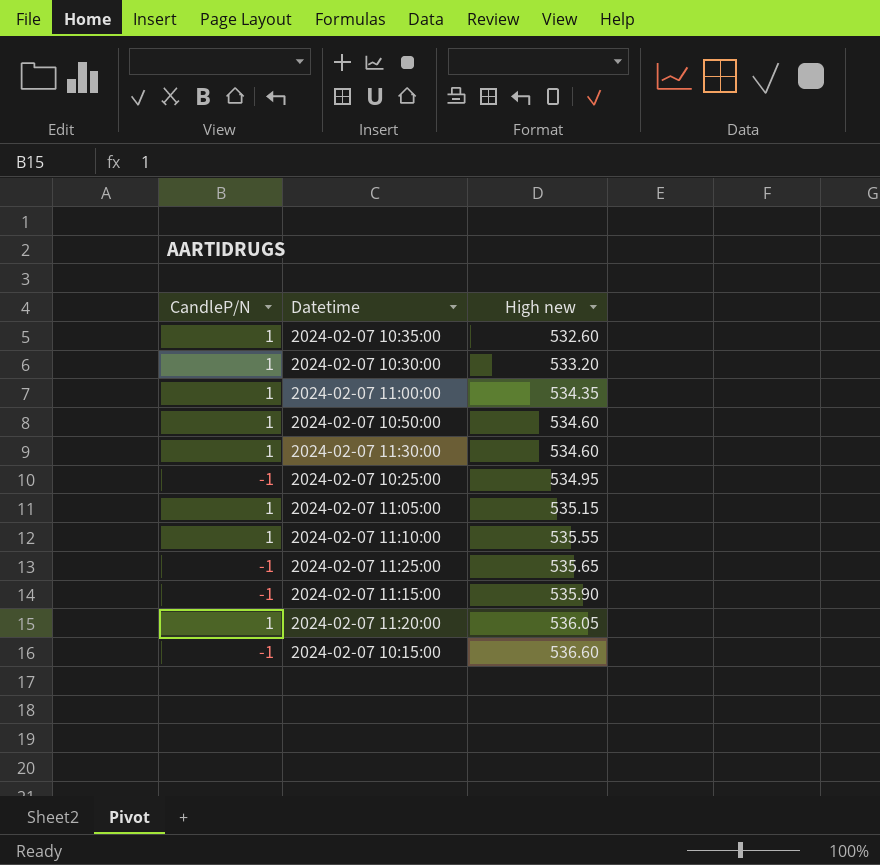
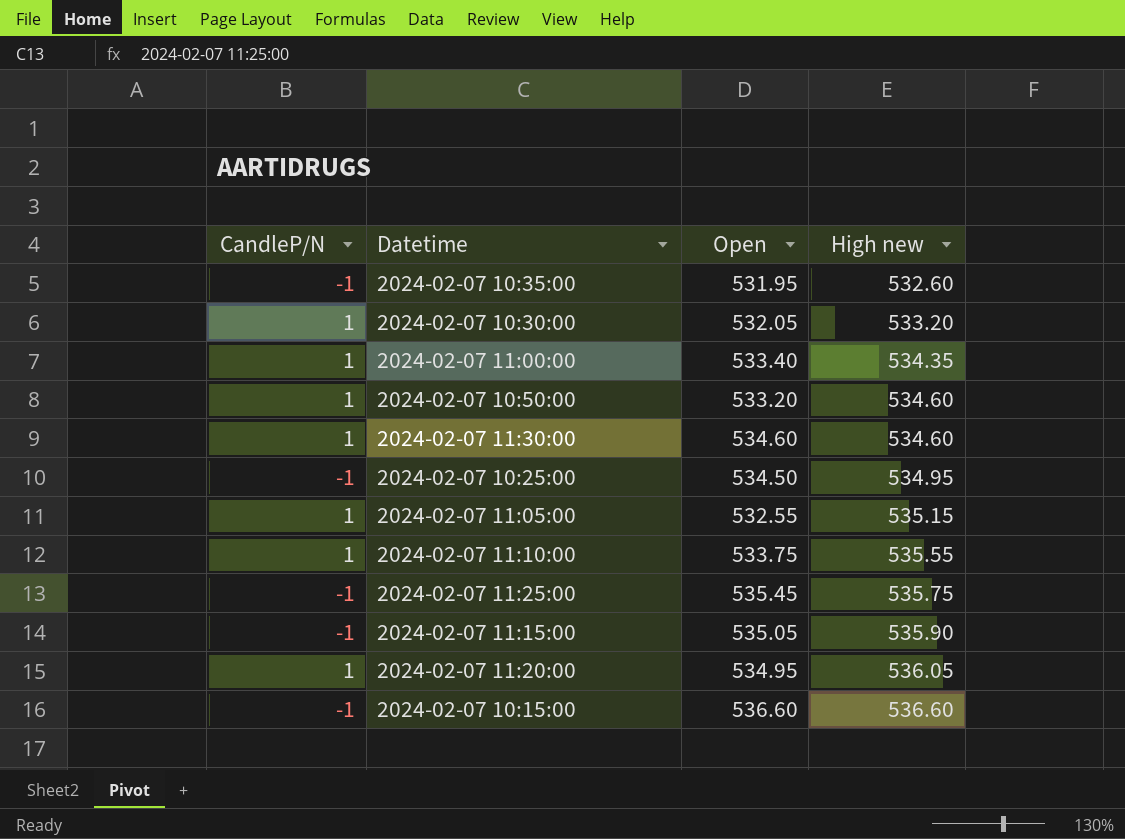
column Open | position: none -> 3
2024-02-07 10:35:00 | CandleP/N: 1 -> -1
2024-02-07 11:25:00 | High new: 535.65 -> 535.75

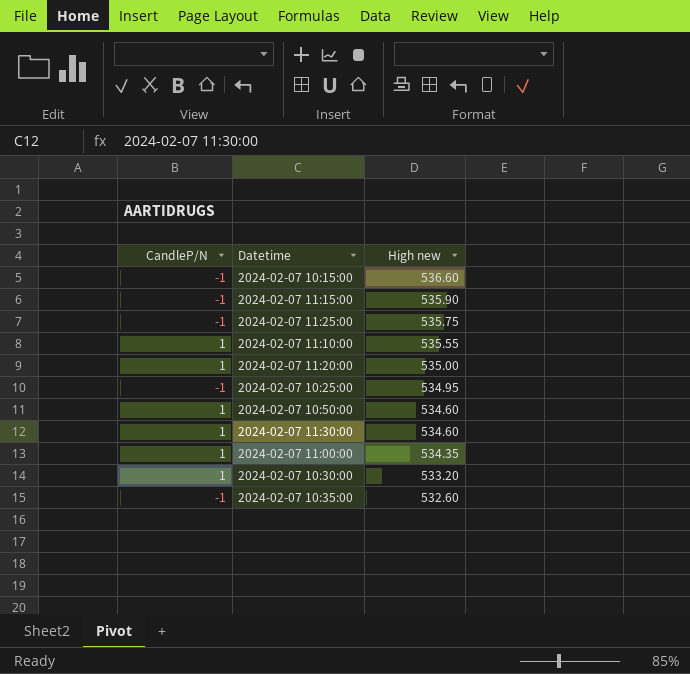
row order: High new ascending -> High new descending
column Open | position: 3 -> none
row 2024-02-07 11:05:00: 1 | 532.55 | 535.15 -> none
2024-02-07 11:20:00 | High new: 536.05 -> 535.00

